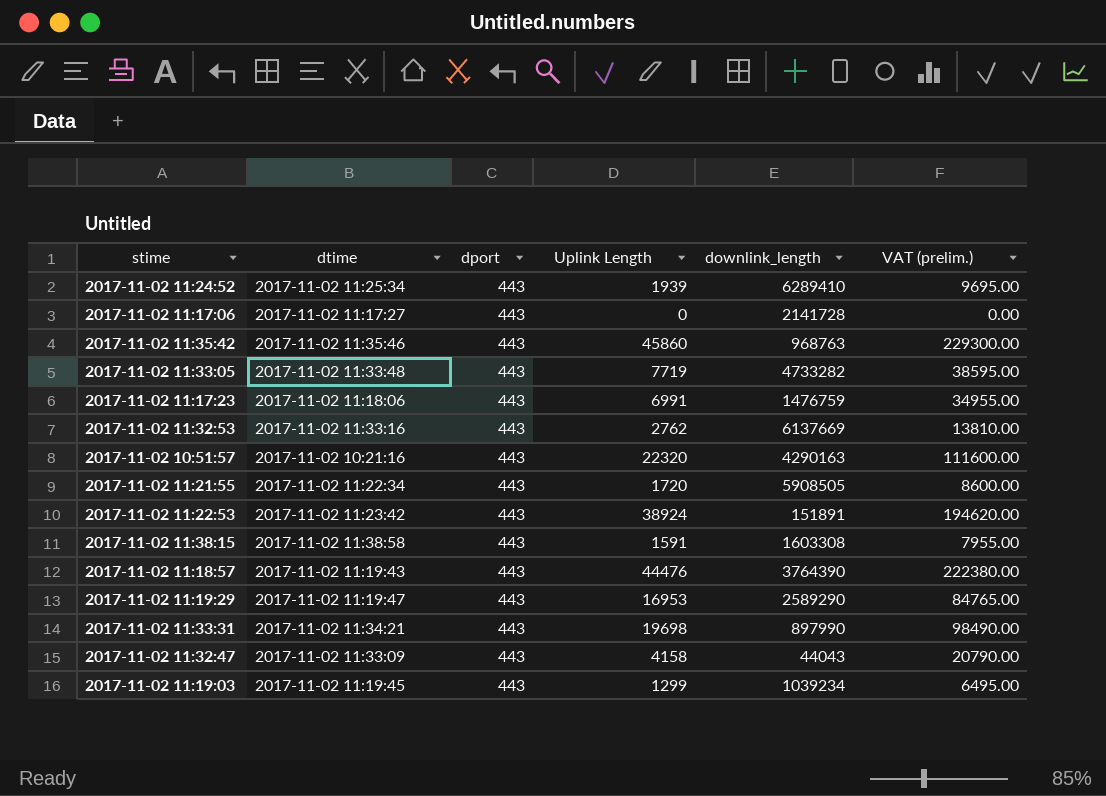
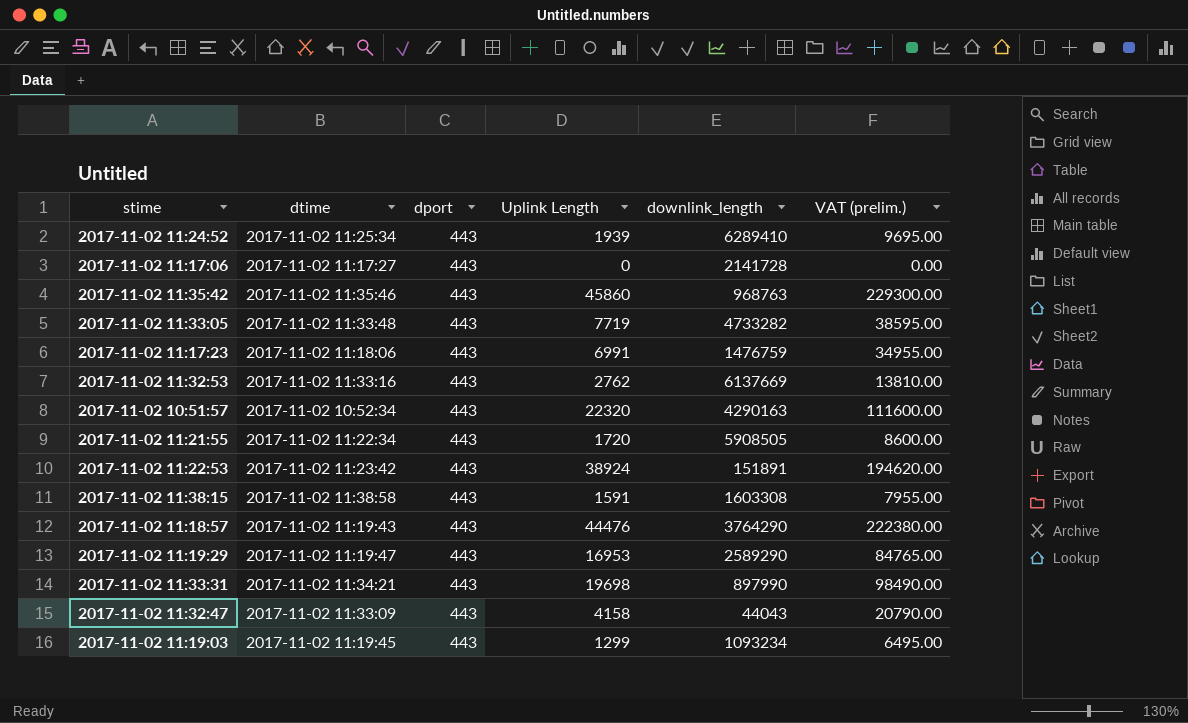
2017-11-02 10:51:57 | dtime: 2017-11-02 10:21:16 -> 2017-11-02 10:52:34
2017-11-02 11:18:57 | downlink_length: 3764390 -> 3764290
2017-11-02 11:19:03 | downlink_length: 1039234 -> 1093234

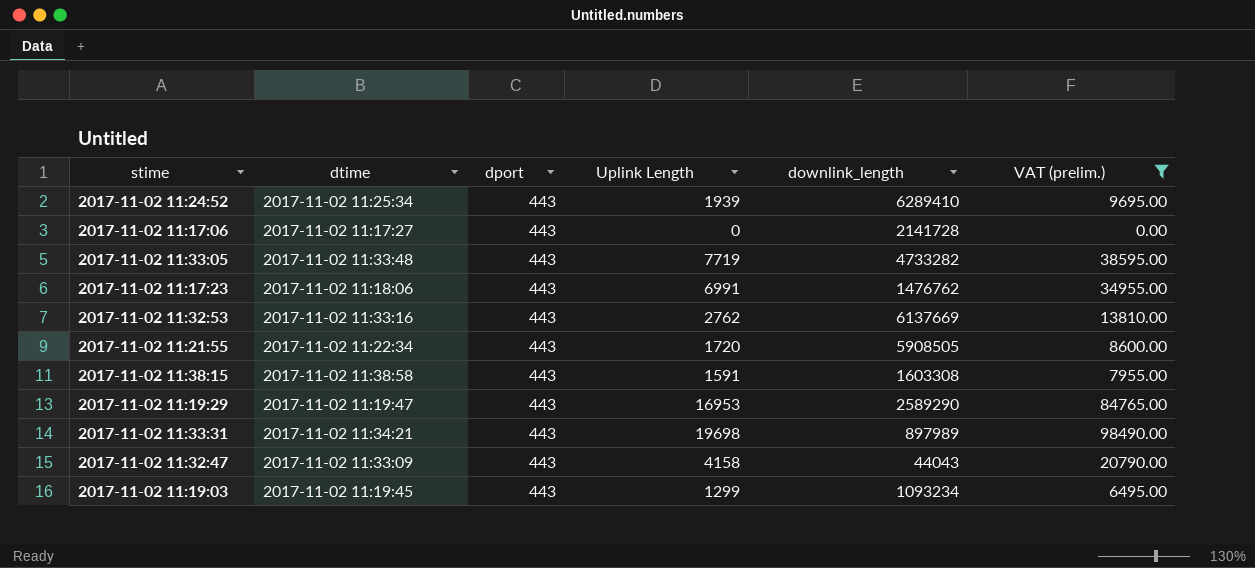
filter: none -> VAT (prelim.) <= 98490.00
2017-11-02 11:17:23 | downlink_length: 1476759 -> 1476762
2017-11-02 11:33:31 | downlink_length: 897990 -> 897989

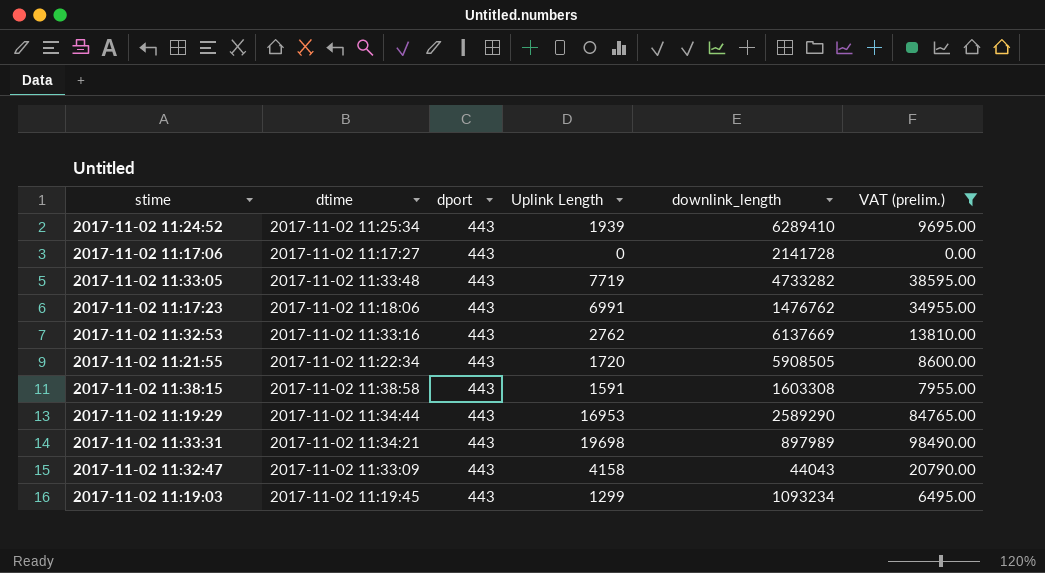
2017-11-02 11:19:29 | dtime: 2017-11-02 11:19:47 -> 2017-11-02 11:34:44

